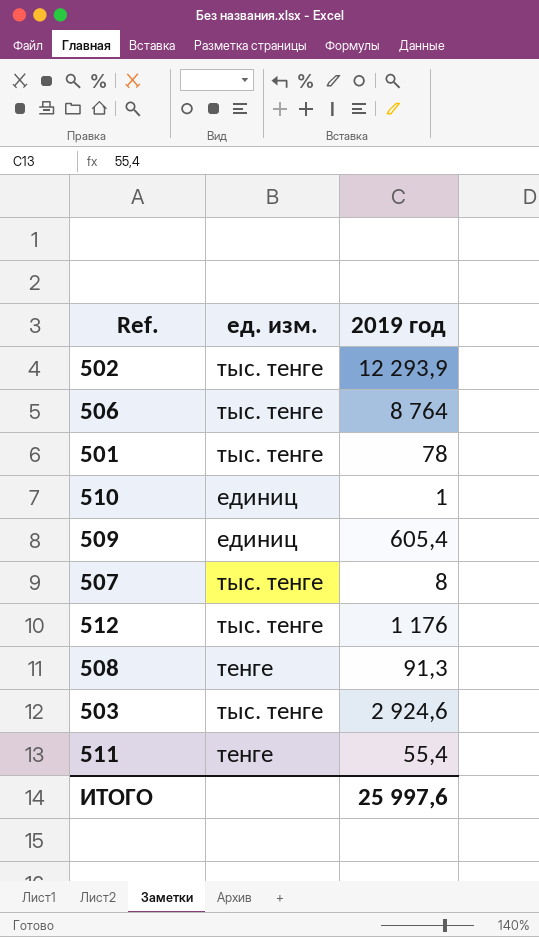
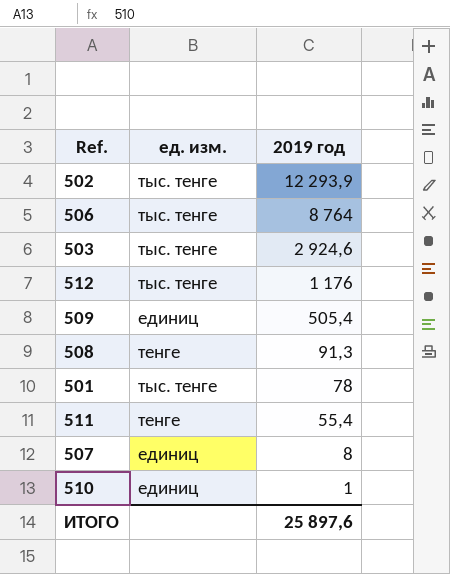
row order: none -> 2019 год descending
509 | 2019 год: 605,4 -> 505,4
507 | ед. изм.: тыс. тенге -> единиц
ИТОГО | 2019 год: 25 997,6 -> 25 897,6

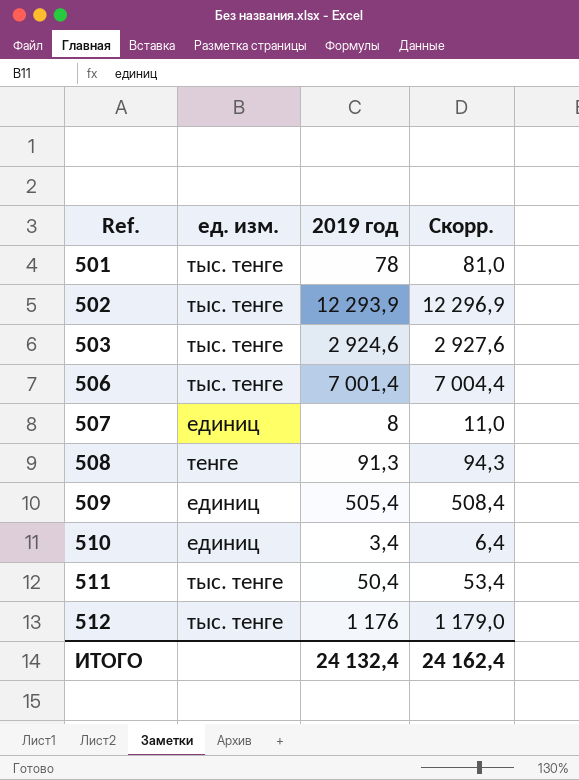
row order: 2019 год descending -> Ref. ascending
column Скорр. | formula: none -> [2019 год] + 3
506 | 2019 год: 8 764 -> 7 001,4
510 | 2019 год: 1 -> 3,4
511 | ед. изм.: тенге -> тыс. тенге
511 | 2019 год: 55,4 -> 50,4
ИТОГО | 2019 год: 25 897,6 -> 24 132,4

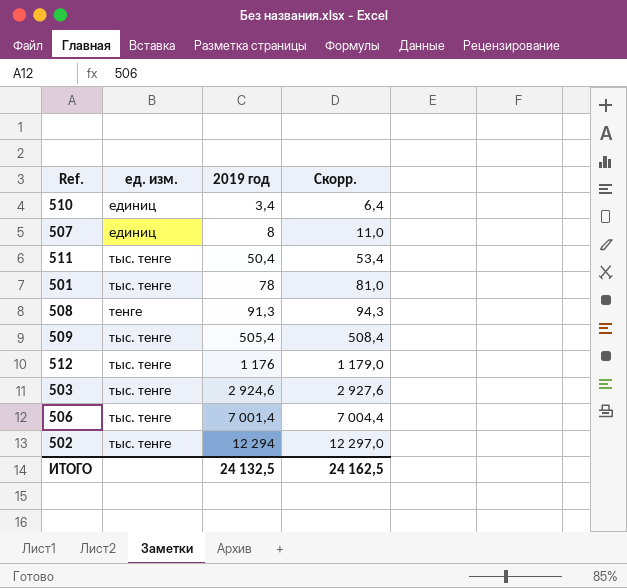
row order: Ref. ascending -> 2019 год ascending
509 | ед. изм.: единиц -> тыс. тенге
502 | 2019 год: 12 293,9 -> 12 294
502 | Скорр.: 12 296,9 -> 12 297,0
ИТОГО | 2019 год: 24 132,4 -> 24 132,5
ИТОГО | Скорр.: 24 162,4 -> 24 162,5

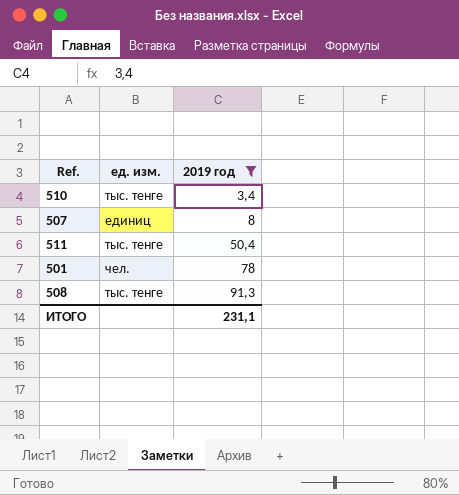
filter: none -> 2019 год <= 91,3
column Скорр. | formula: [2019 год] + 3 -> none
510 | ед. изм.: единиц -> тыс. тенге
501 | ед. изм.: тыс. тенге -> чел.
508 | ед. изм.: тенге -> тыс. тенге
ИТОГО | 2019 год: 24 132,5 -> 231,1

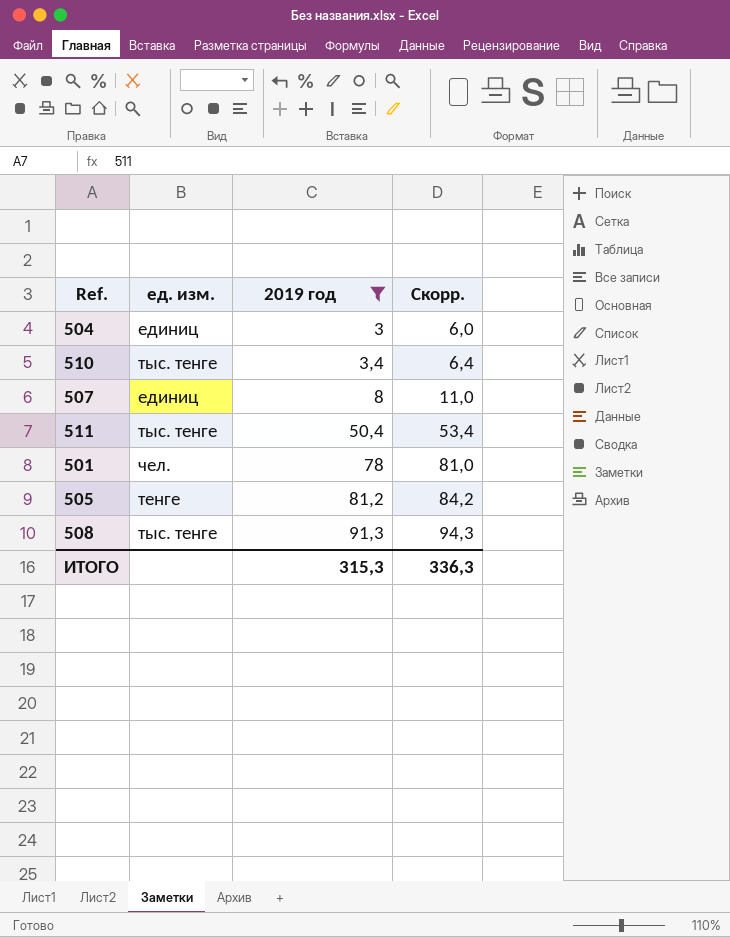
column Скорр. | formula: none -> [2019 год] + 3
row 504: none -> единиц | 3 | 6,0
row 505: none -> тенге | 81,2 | 84,2
ИТОГО | 2019 год: 231,1 -> 315,3

